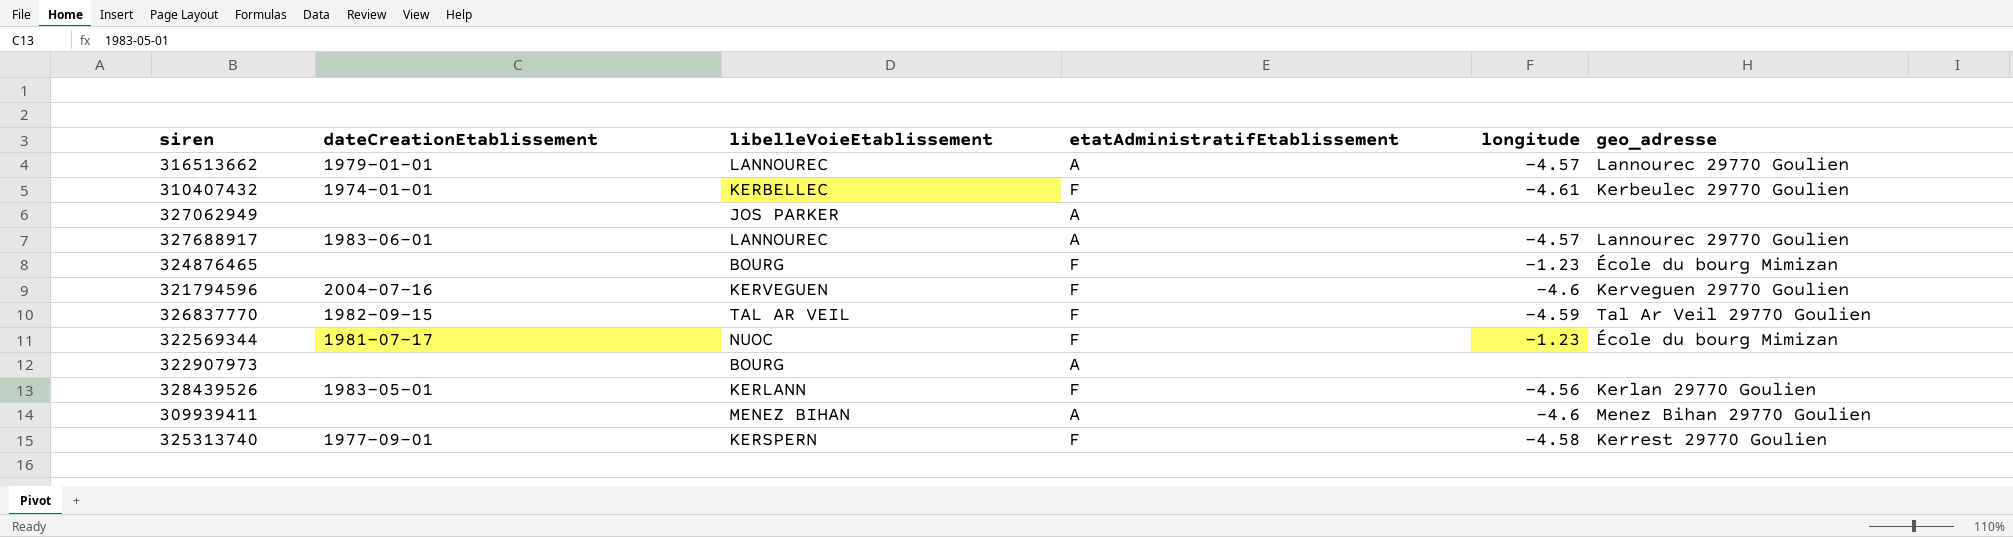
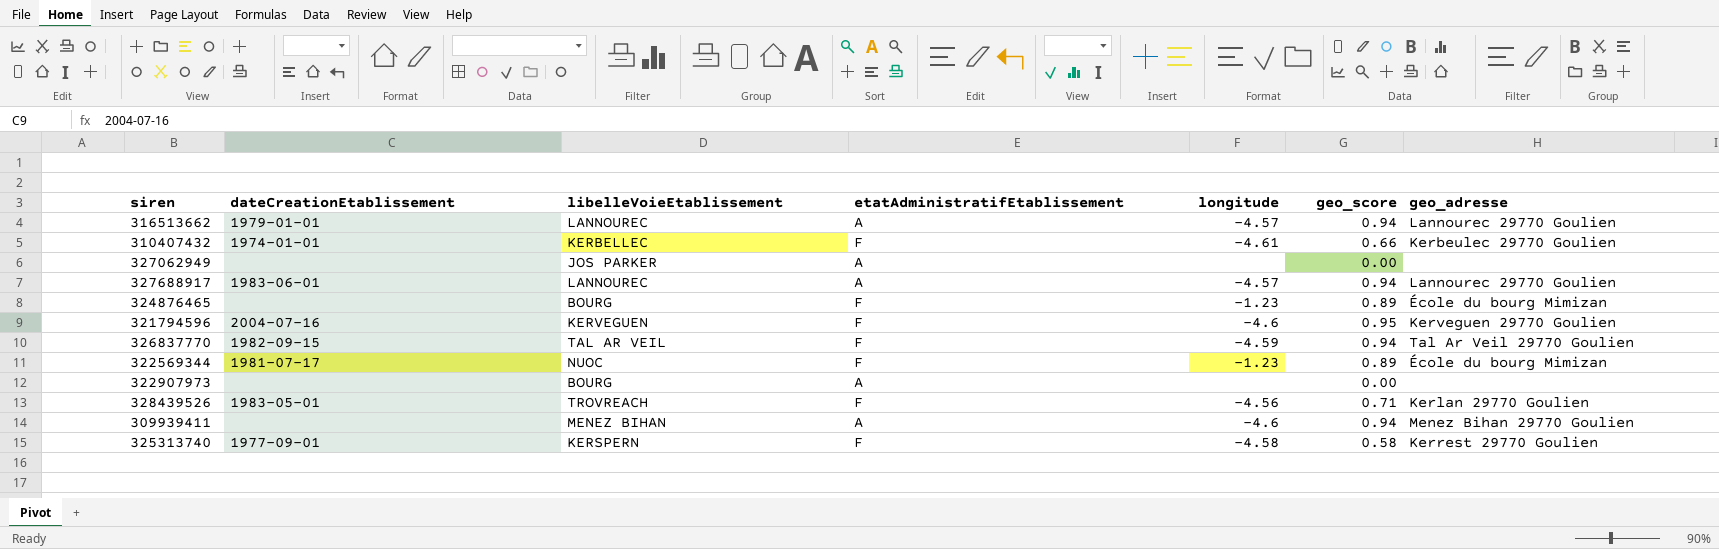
column geo_score | position: none -> 6
328439526 | libelleVoieEtablissement: KERLANN -> TROVREACH

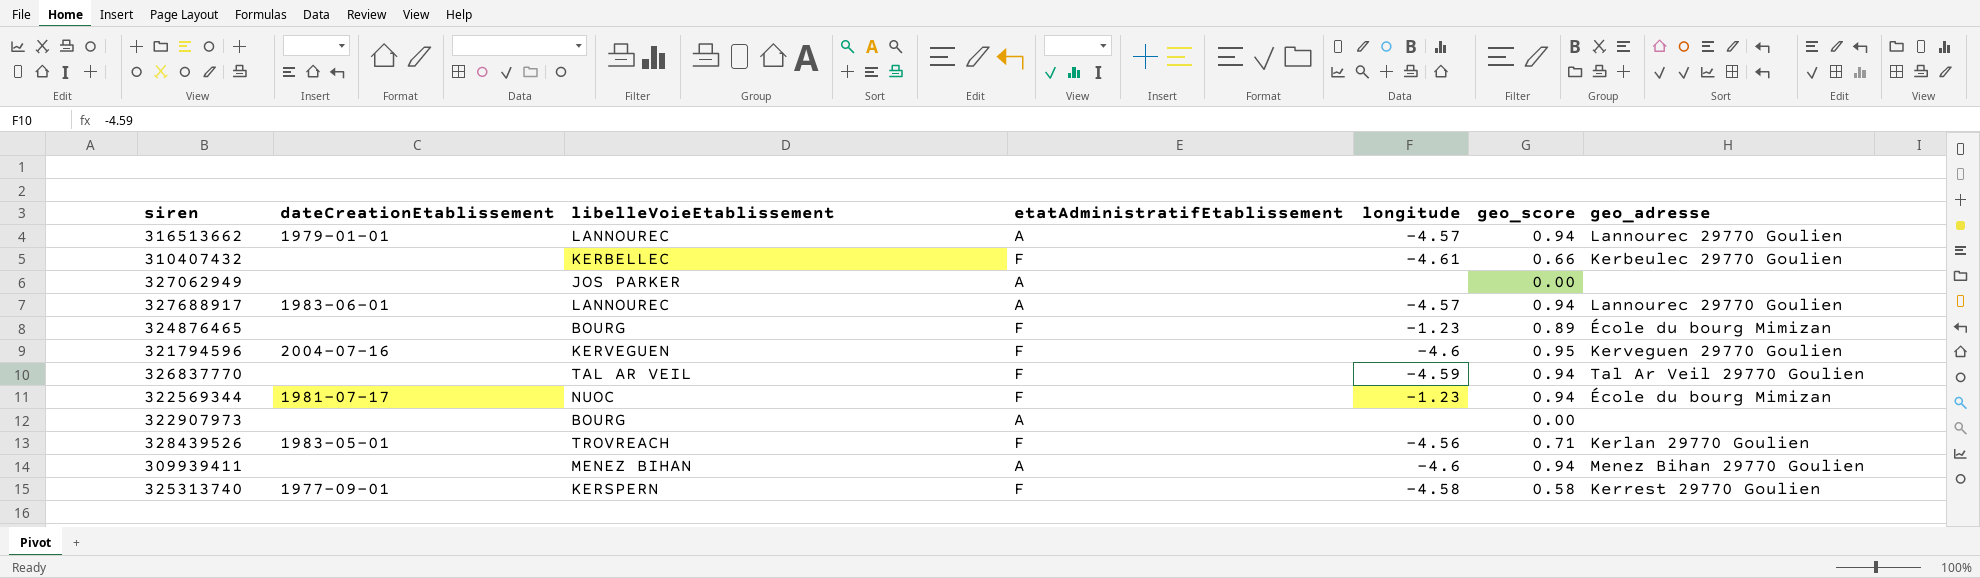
310407432 | dateCreationEtablissement: 1974-01-01 -> none
326837770 | dateCreationEtablissement: 1982-09-15 -> none
322569344 | geo_score: 0.89 -> 0.94

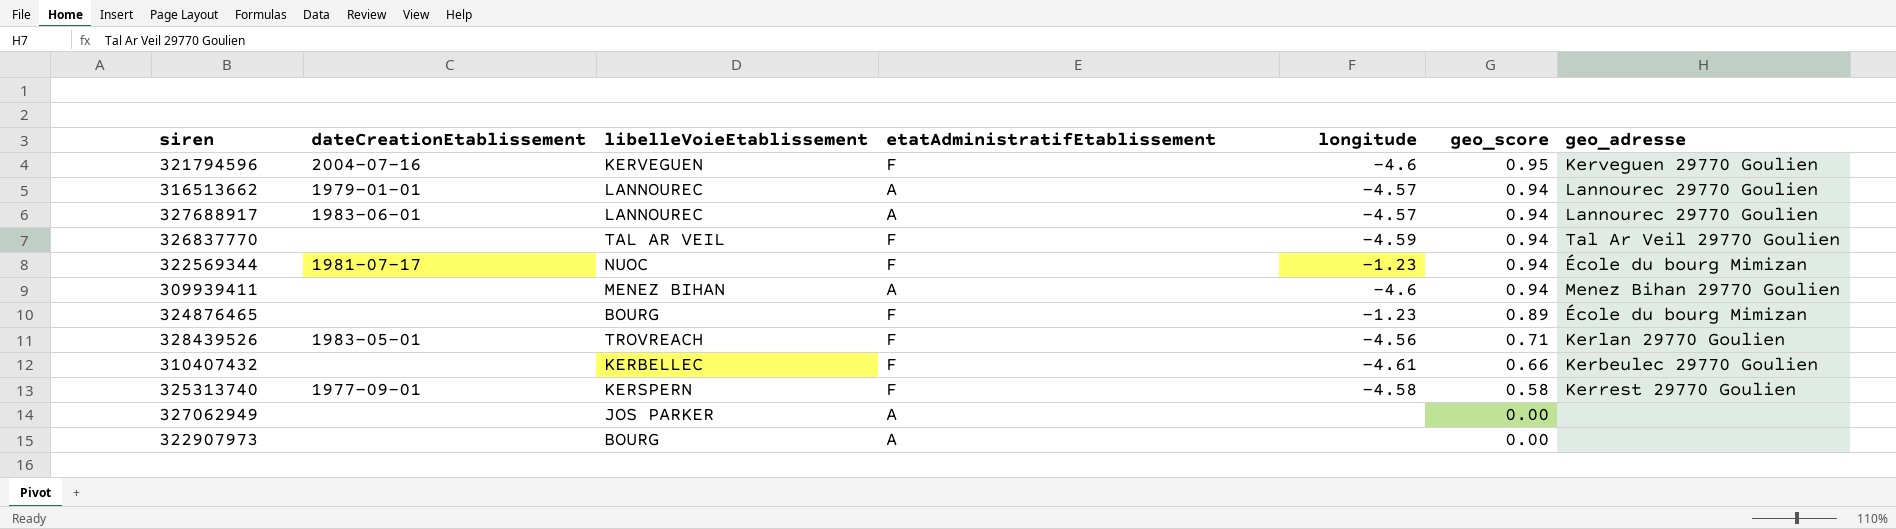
row order: none -> geo_score descending

